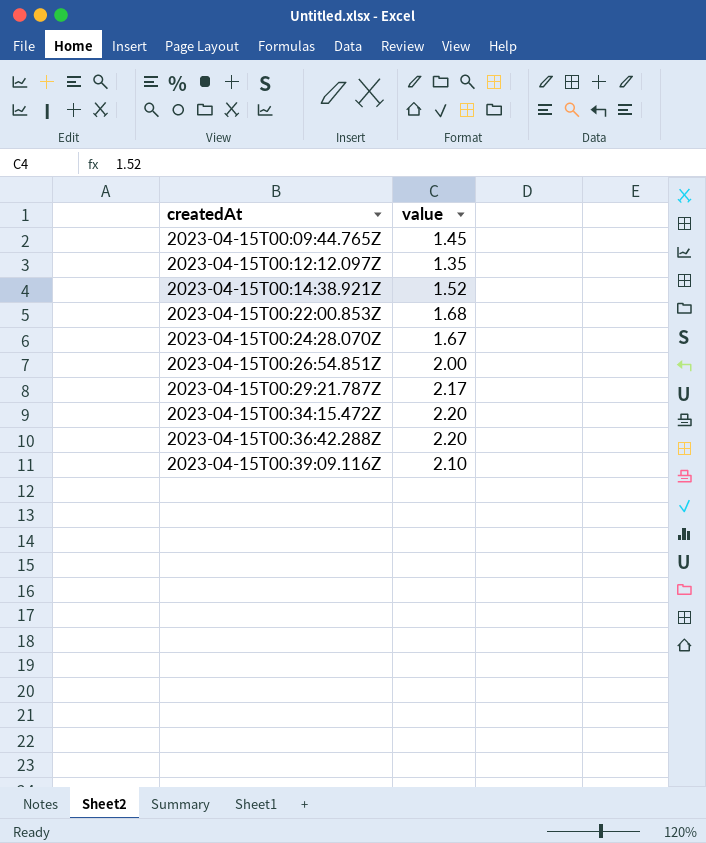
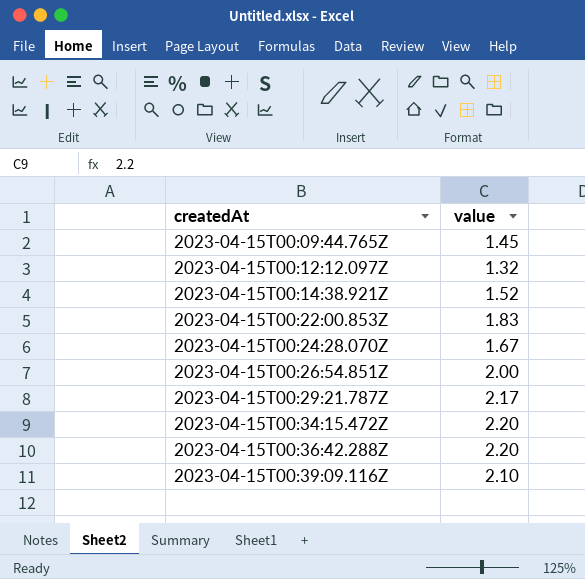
2023-04-15T00:12:12.097Z | value: 1.35 -> 1.32
2023-04-15T00:22:00.853Z | value: 1.68 -> 1.83

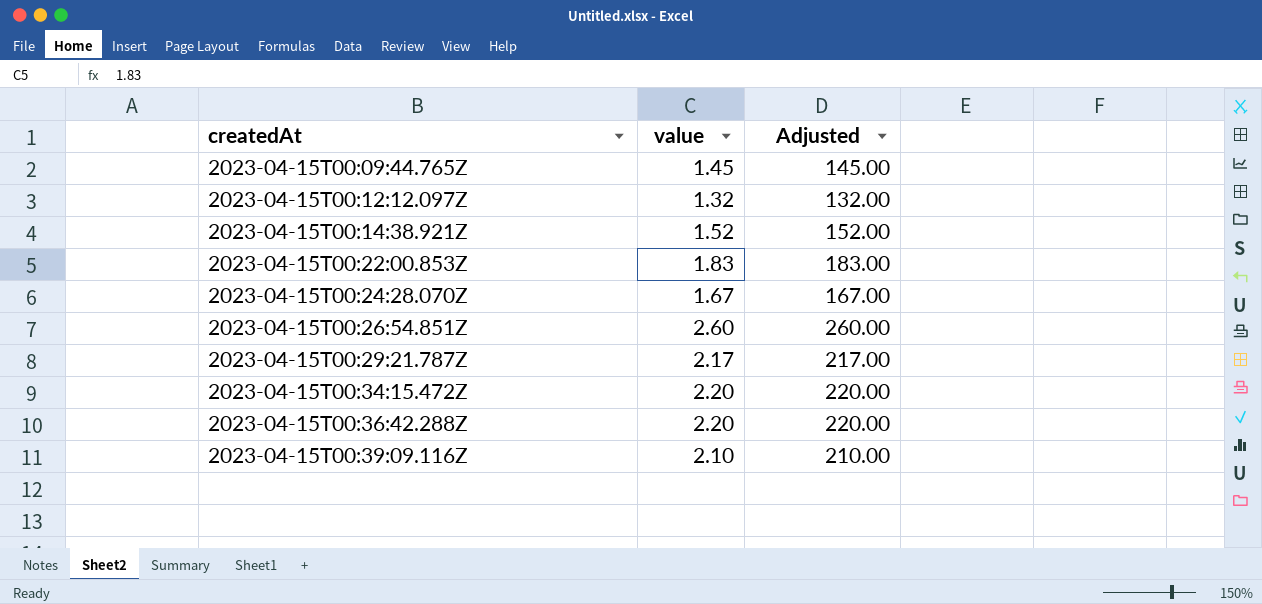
column Adjusted | formula: none -> [value] * 100
2023-04-15T00:26:54.851Z | value: 2.00 -> 2.60

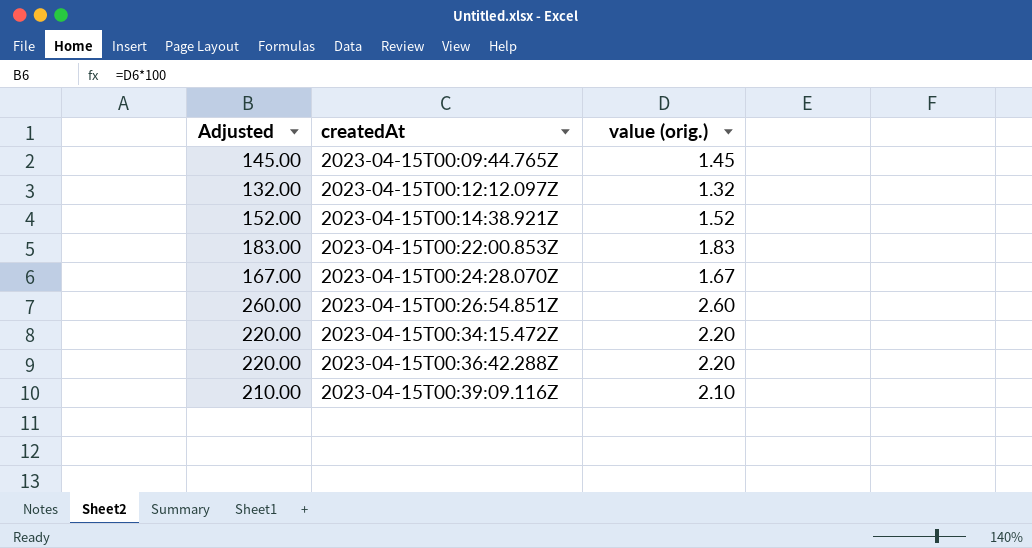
column Adjusted | position: 3 -> 1
column name: value -> value (orig.)
row 2023-04-15T00:29:21.787Z: 2.17 | 217.00 -> none

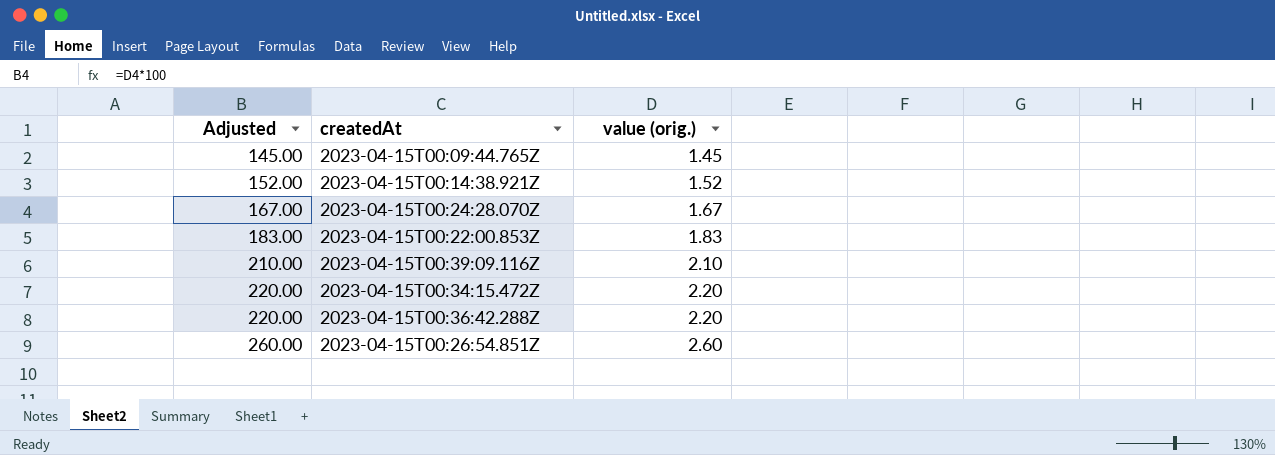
row order: createdAt ascending -> Adjusted ascending
row 2023-04-15T00:12:12.097Z: 132.00 | 1.32 -> none

